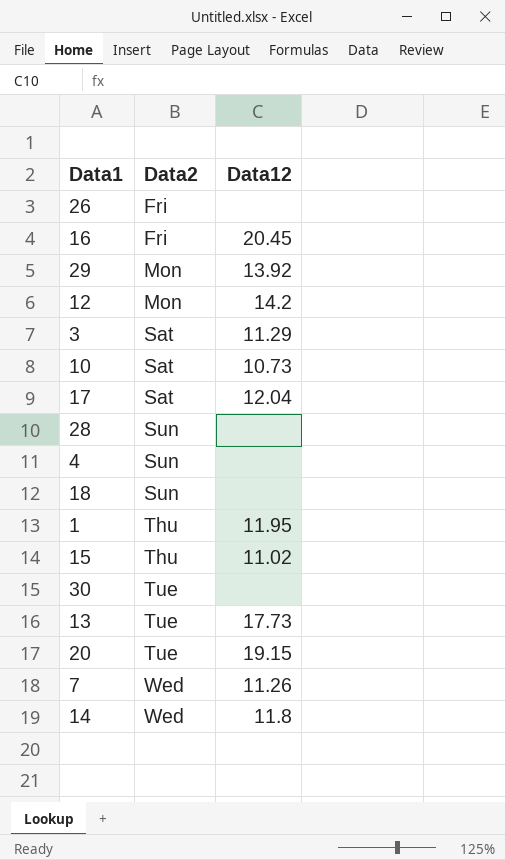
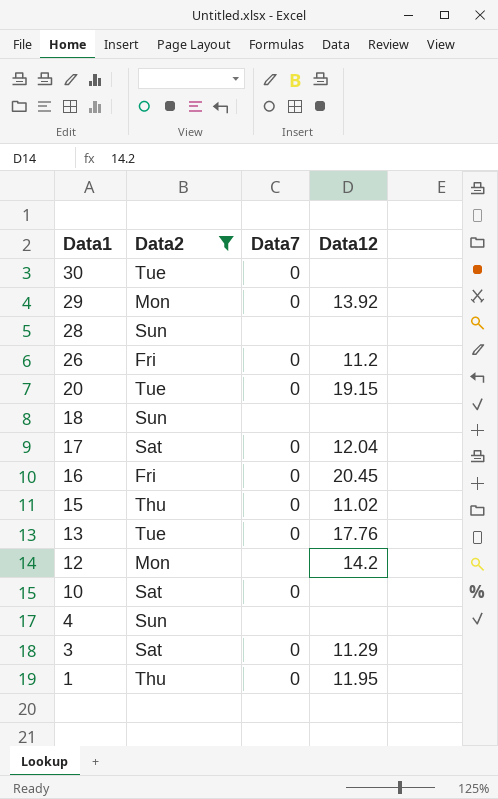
filter: none -> Data2 != Wed
row order: Data2 ascending -> Data1 descending
column Data7 | position: none -> 3
26 | Data12: none -> 11.2
13 | Data12: 17.73 -> 17.76
10 | Data12: 10.73 -> none

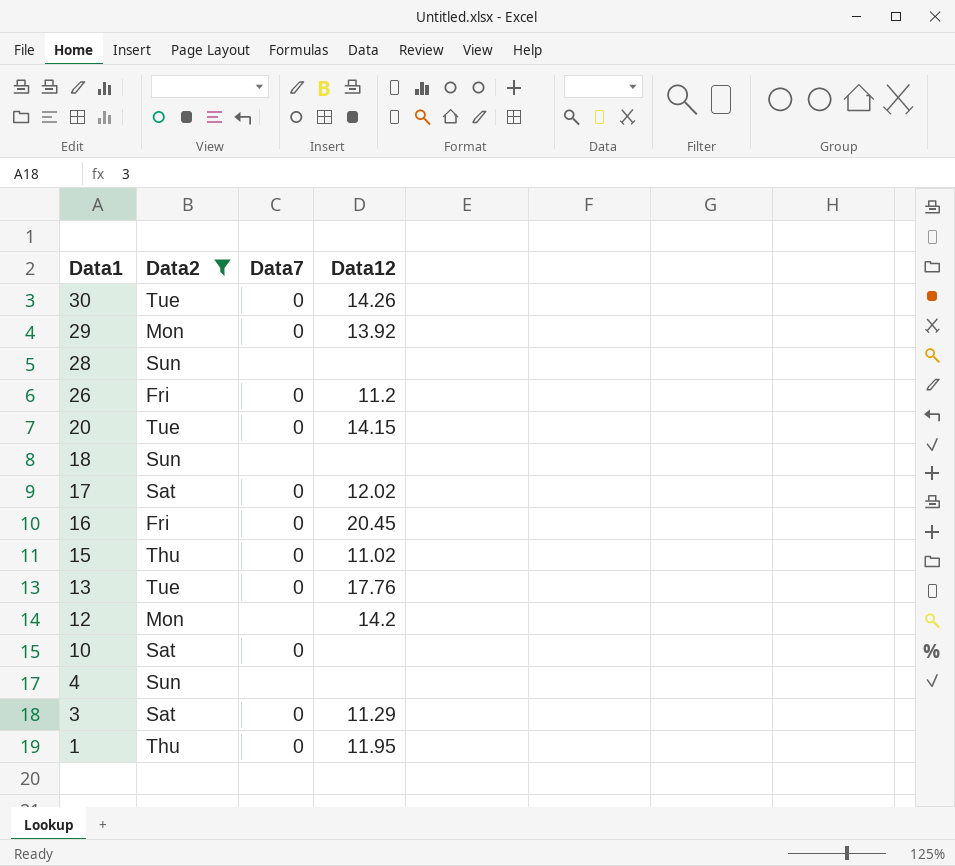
30 | Data12: none -> 14.26
20 | Data12: 19.15 -> 14.15
17 | Data12: 12.04 -> 12.02

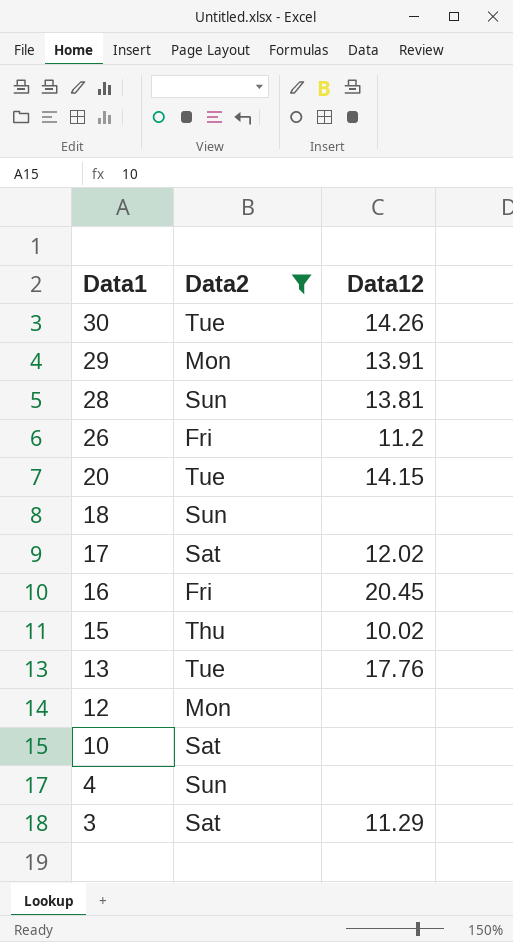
column Data7 | position: 3 -> none
row 1: Thu | 0 | 11.95 -> none
29 | Data12: 13.92 -> 13.91
28 | Data12: none -> 13.81
15 | Data12: 11.02 -> 10.02
12 | Data12: 14.2 -> none

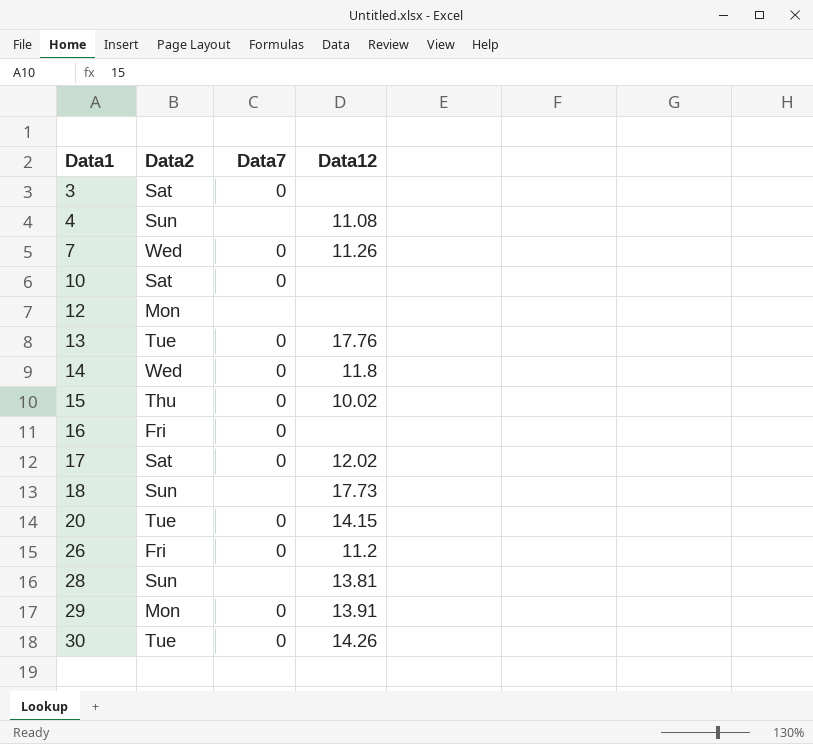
filter: Data2 != Wed -> none
row order: Data1 descending -> Data1 ascending
column Data7 | position: none -> 3
3 | Data12: 11.29 -> none
4 | Data12: none -> 11.08
16 | Data12: 20.45 -> none
18 | Data12: none -> 17.73

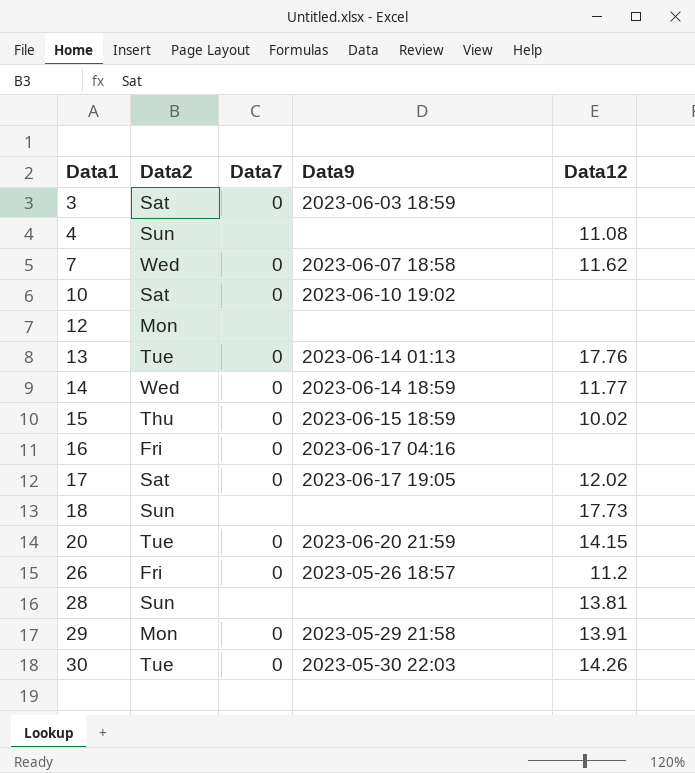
column Data9 | position: none -> 4
7 | Data12: 11.26 -> 11.62
14 | Data12: 11.8 -> 11.77

